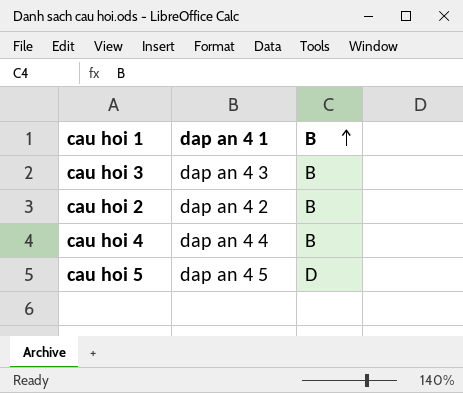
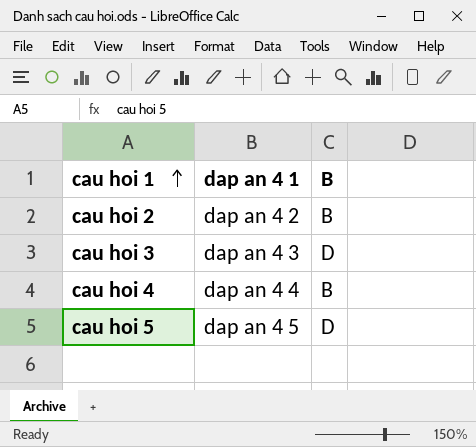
row order: B ascending -> cau hoi 1 ascending
cau hoi 3 | B: B -> D

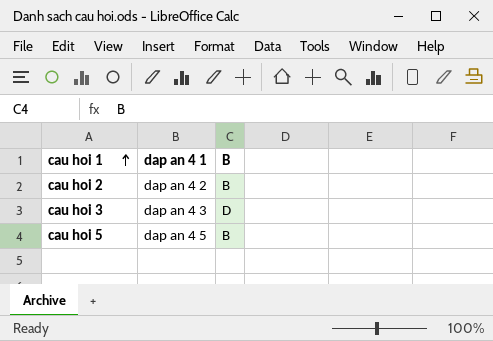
row cau hoi 4: dap an 4 4 | B -> none
cau hoi 5 | B: D -> B

